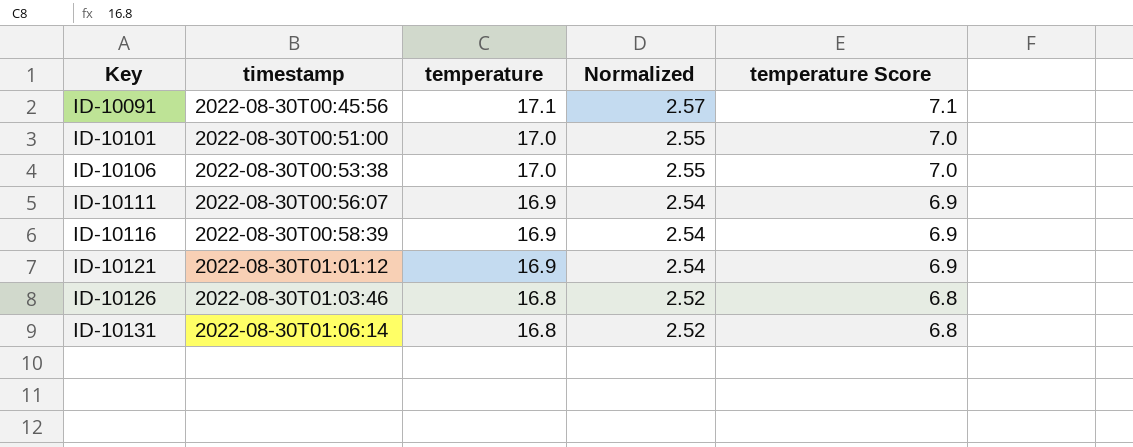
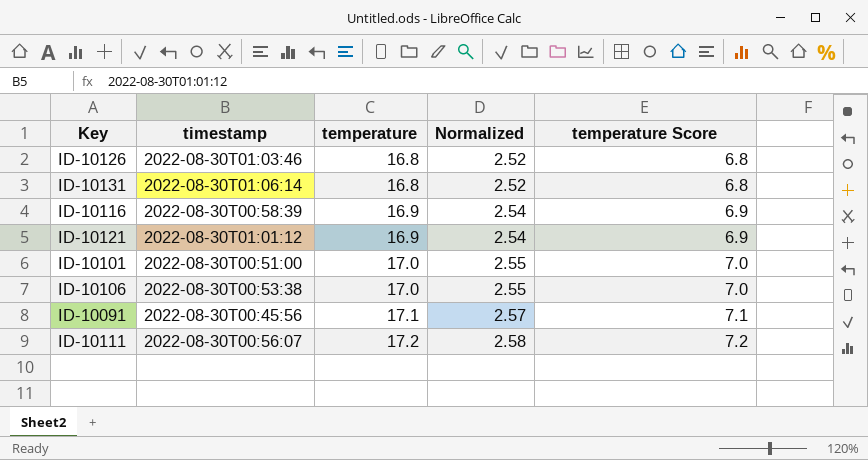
row order: Key ascending -> temperature ascending
ID-10111 | temperature: 16.9 -> 17.2
ID-10111 | Normalized: 2.54 -> 2.58
ID-10111 | temperature Score: 6.9 -> 7.2

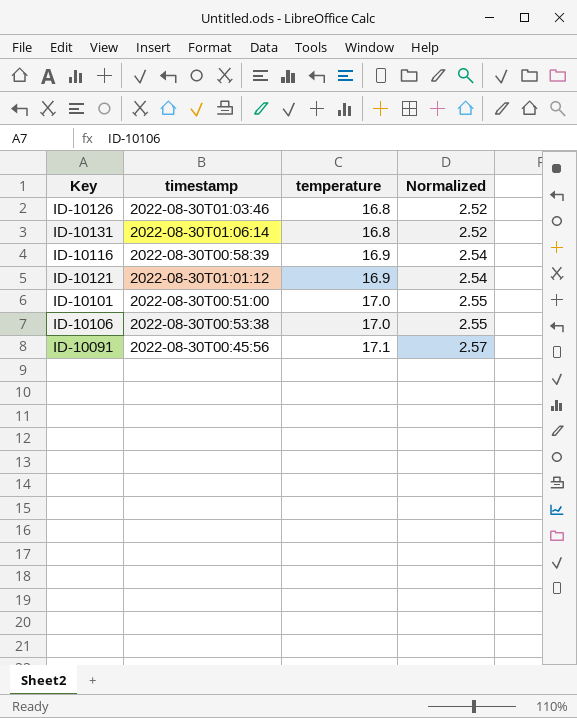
column temperature Score | formula: [temperature] - 10 -> none
row ID-10111: 2022-08-30T00:56:07 | 17.2 | 2.58 | 7.2 -> none

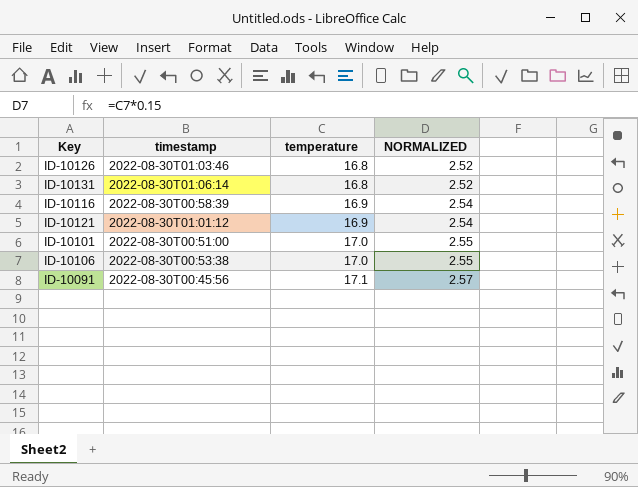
column name: Normalized -> NORMALIZED

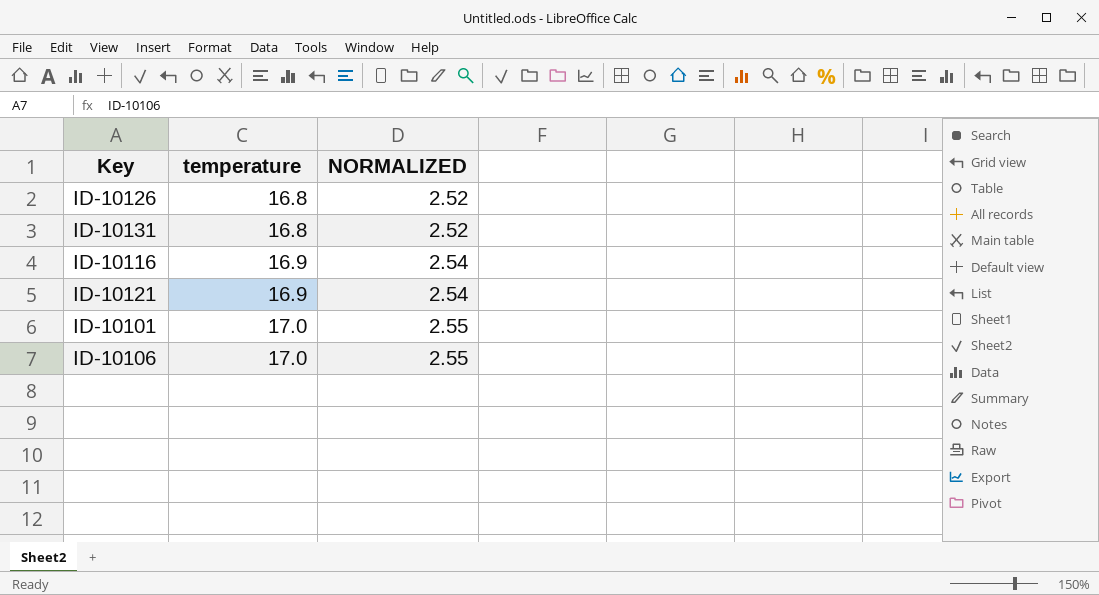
column timestamp | position: 2 -> none
row ID-10091: 2022-08-30T00:45:56 | 17.1 | 2.57 -> none

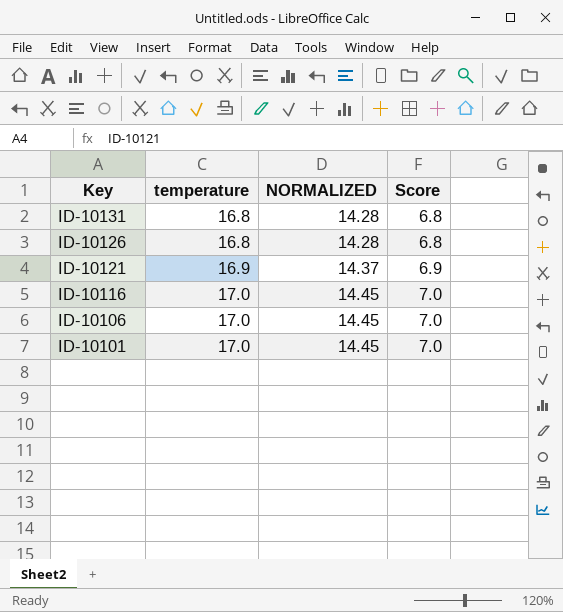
row order: temperature ascending -> Key descending
column NORMALIZED | formula: [temperature] * 0.15 -> [temperature] * 0.85
column Score | formula: none -> [temperature] - 10
ID-10116 | temperature: 16.9 -> 17.0

